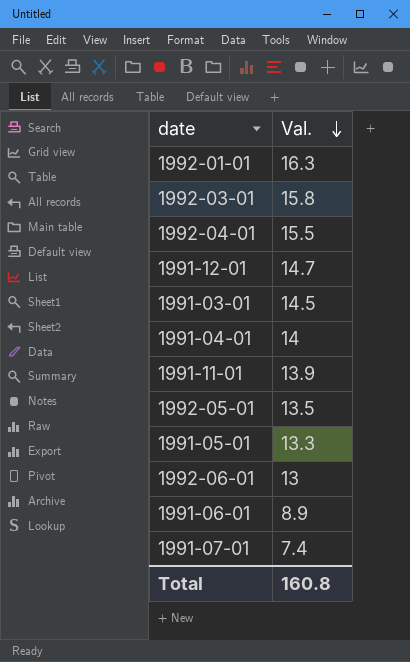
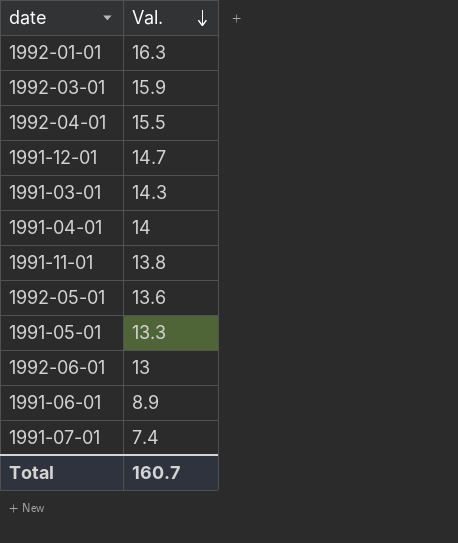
1992-03-01 | Val.: 15.8 -> 15.9
1991-03-01 | Val.: 14.5 -> 14.3
1991-11-01 | Val.: 13.9 -> 13.8
1992-05-01 | Val.: 13.5 -> 13.6
Total | Val.: 160.8 -> 160.7

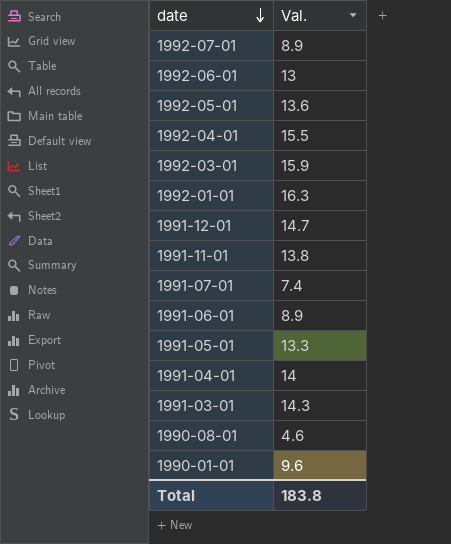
row order: Val. descending -> date descending
row 1992-07-01: none -> 8.9
row 1990-08-01: none -> 4.6
row 1990-01-01: none -> 9.6
Total | Val.: 160.7 -> 183.8

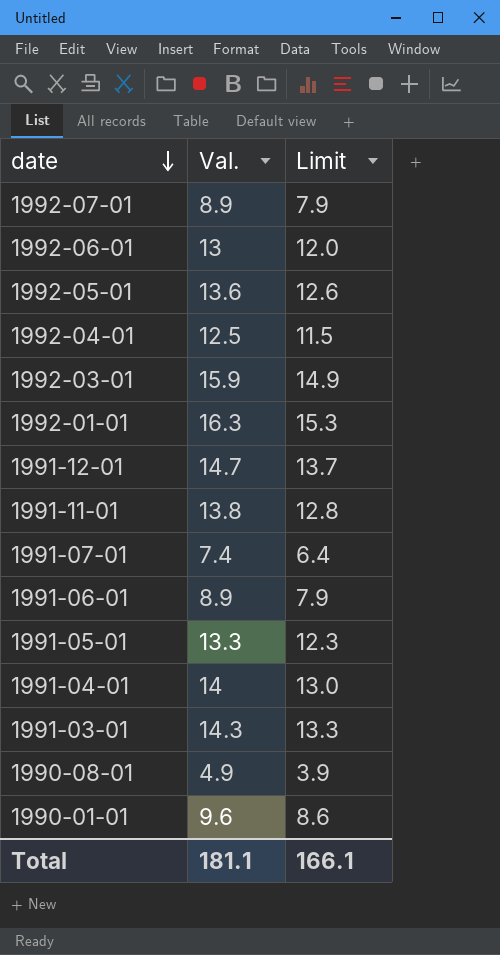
column Limit | formula: none -> [Val.] - 1
1992-04-01 | Val.: 15.5 -> 12.5
1990-08-01 | Val.: 4.6 -> 4.9
Total | Val.: 183.8 -> 181.1

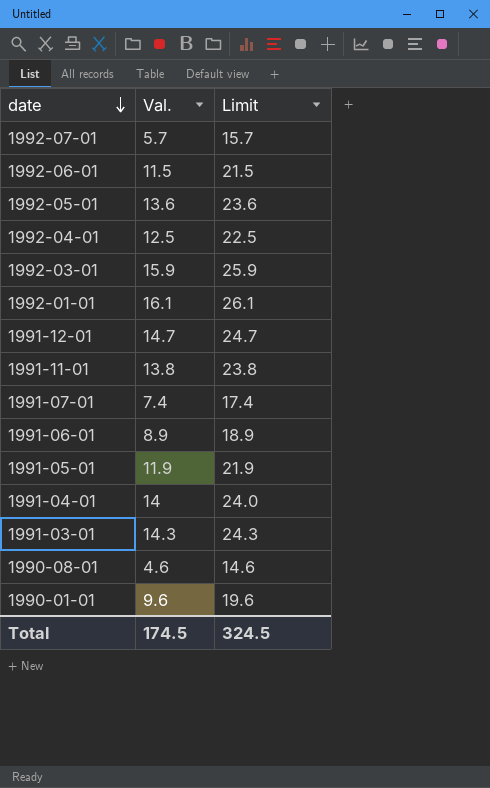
column Limit | formula: [Val.] - 1 -> [Val.] + 10
1992-07-01 | Val.: 8.9 -> 5.7
1992-06-01 | Val.: 13 -> 11.5
1992-01-01 | Val.: 16.3 -> 16.1
1991-05-01 | Val.: 13.3 -> 11.9
1990-08-01 | Val.: 4.9 -> 4.6
Total | Val.: 181.1 -> 174.5
Total | Limit: 166.1 -> 324.5

